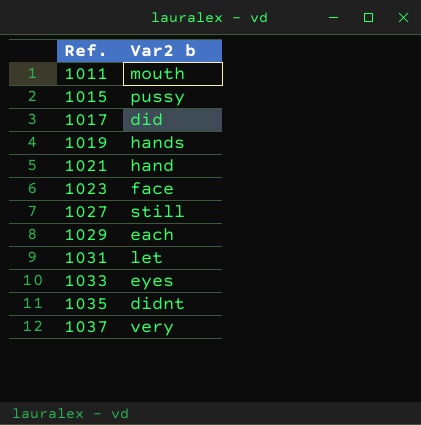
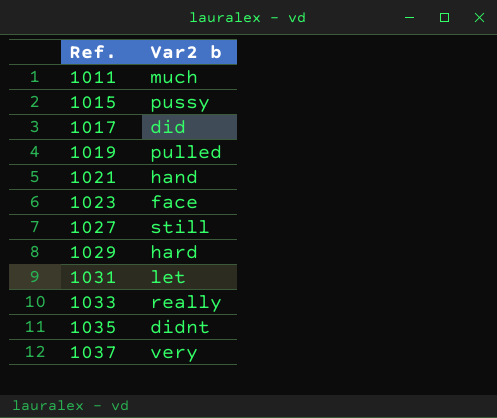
1011 | Var2 b: mouth -> much
1019 | Var2 b: hands -> pulled
1029 | Var2 b: each -> hard
1033 | Var2 b: eyes -> really

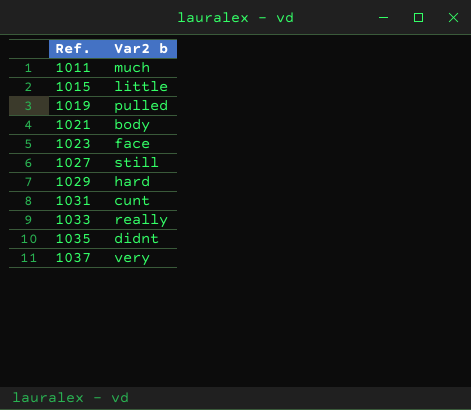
row 1017: did -> none
1015 | Var2 b: pussy -> little
1021 | Var2 b: hand -> body
1031 | Var2 b: let -> cunt

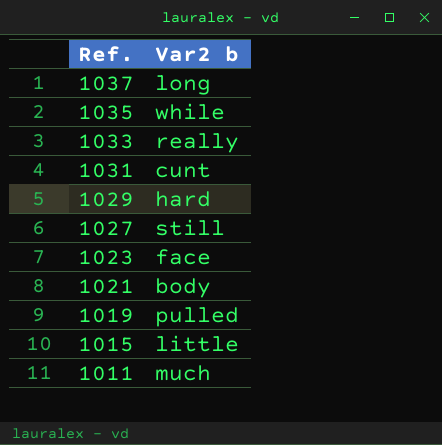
row order: Ref. ascending -> Ref. descending
1037 | Var2 b: very -> long
1035 | Var2 b: didnt -> while

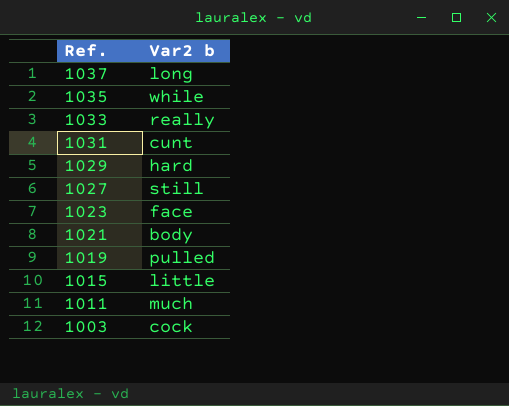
row 1003: none -> cock

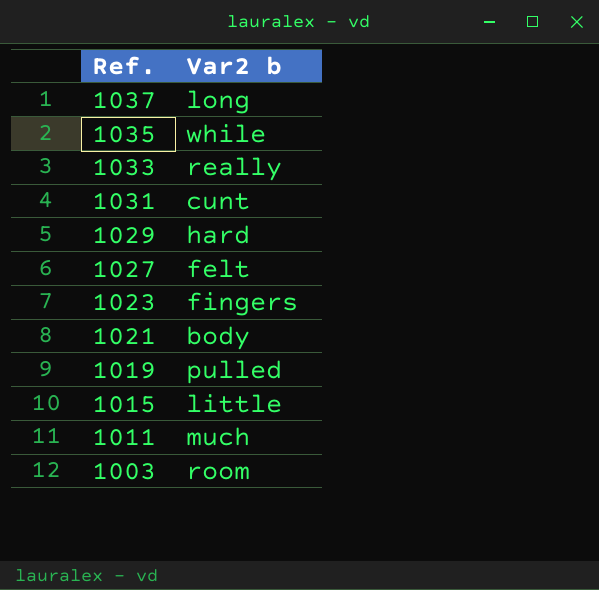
1027 | Var2 b: still -> felt
1023 | Var2 b: face -> fingers
1003 | Var2 b: cock -> room

